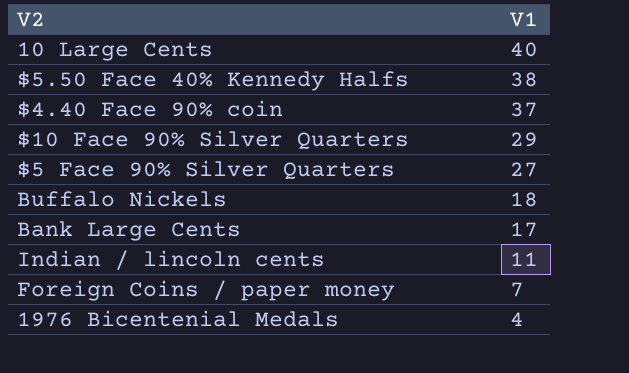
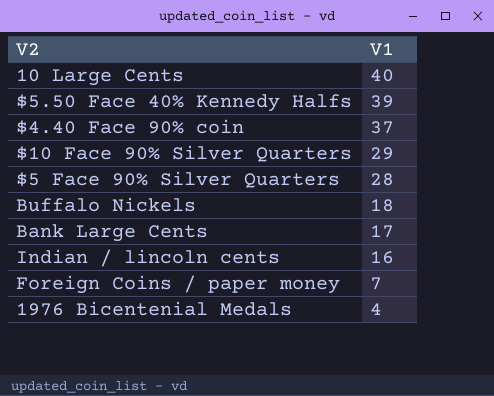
$5.50 Face 40% Kennedy Halfs | V1: 38 -> 39
$5 Face 90% Silver Quarters | V1: 27 -> 28
Indian / lincoln cents | V1: 11 -> 16

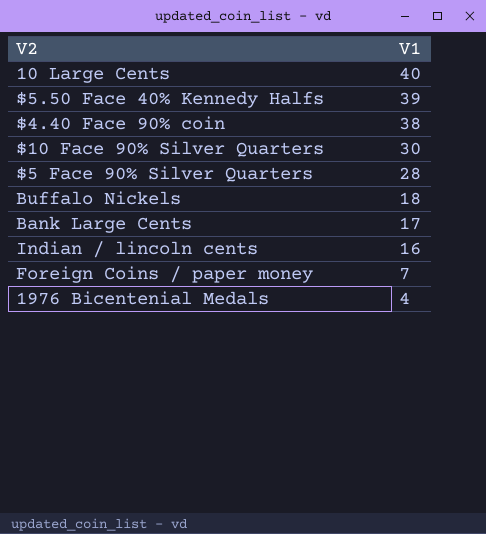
$4.40 Face 90% coin | V1: 37 -> 38
$10 Face 90% Silver Quarters | V1: 29 -> 30

